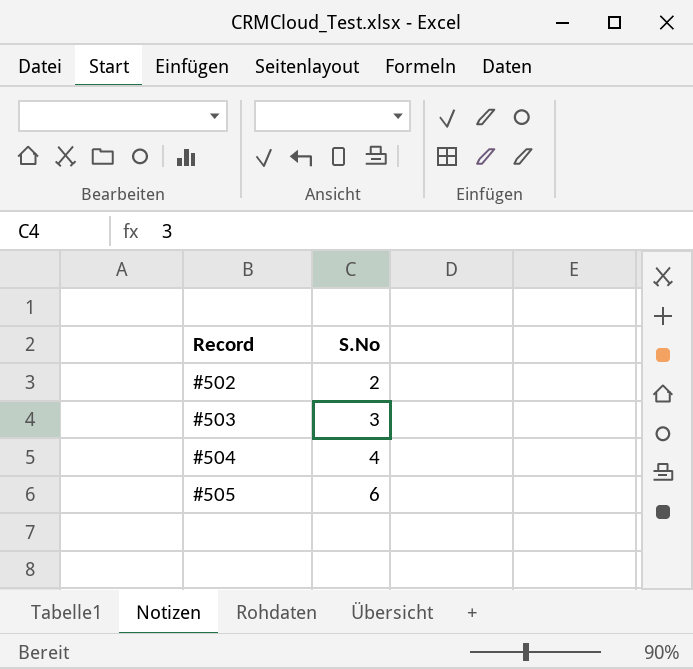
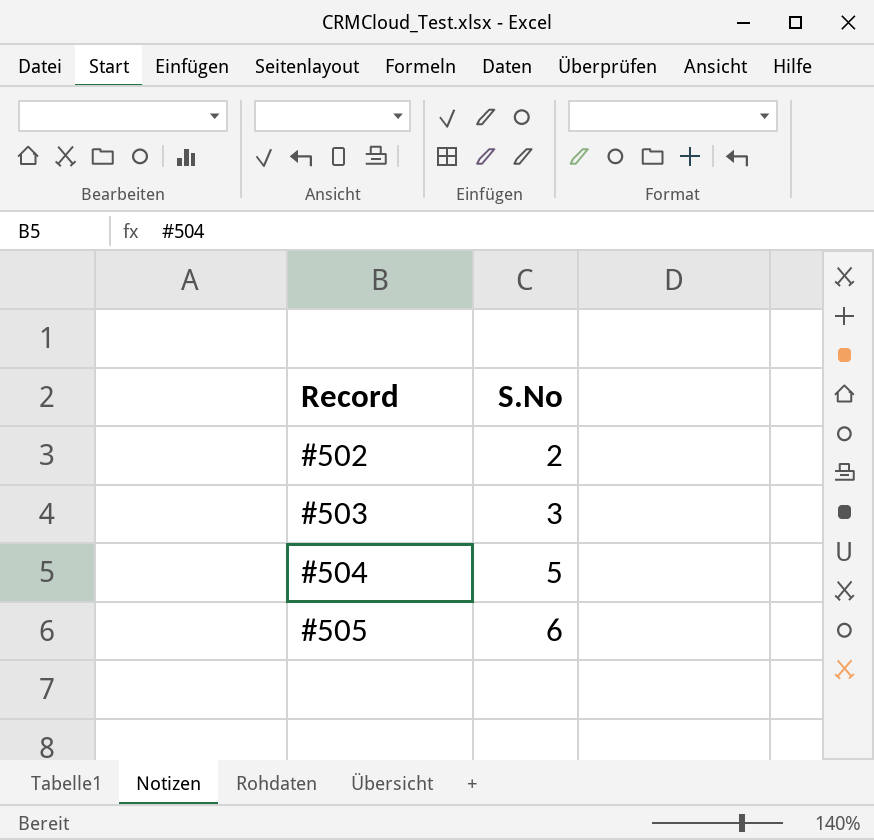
#504 | S.No: 4 -> 5

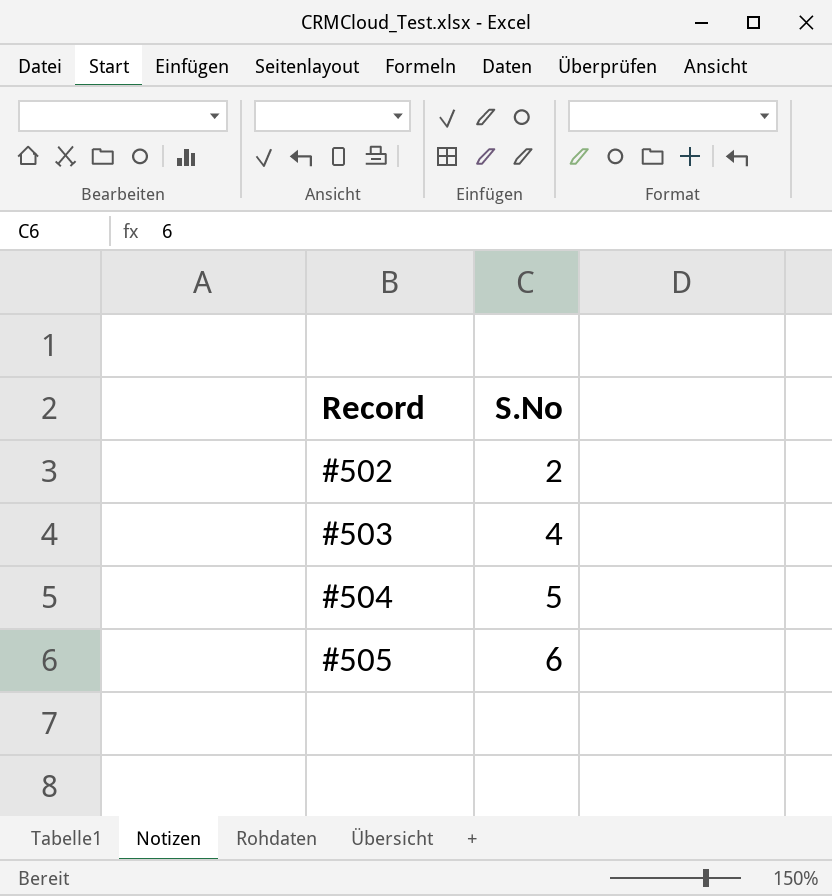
#503 | S.No: 3 -> 4

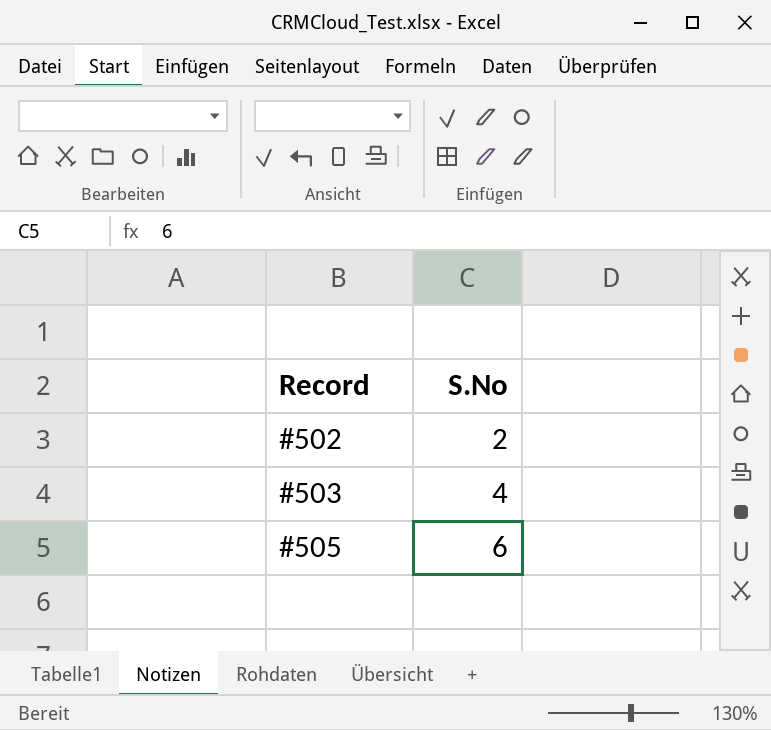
row #504: 5 -> none

